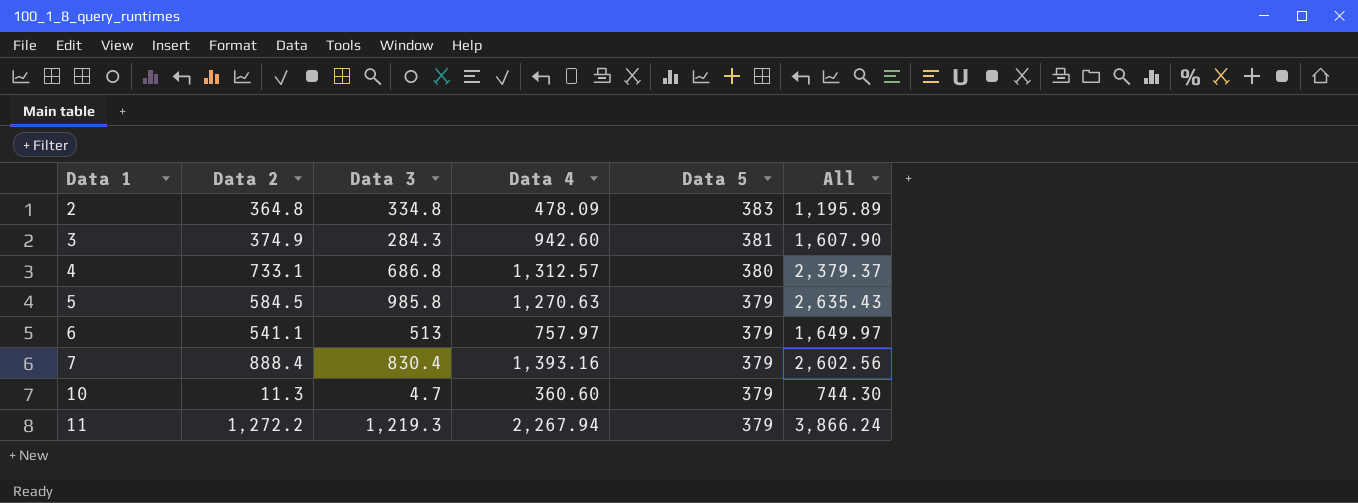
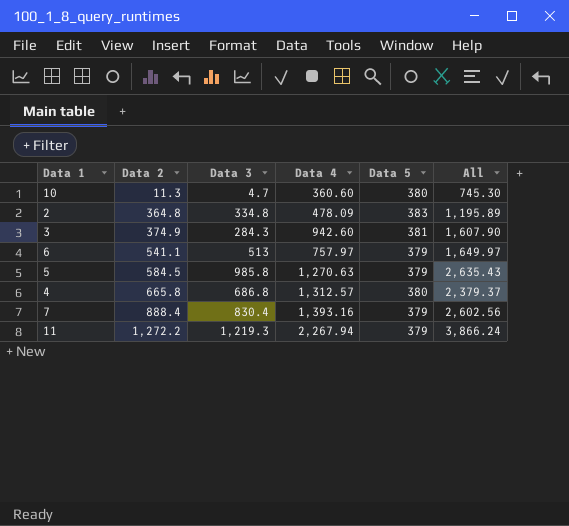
row order: Data 1 ascending -> Data 2 ascending
10 | Data 5: 379 -> 380
10 | All: 744.30 -> 745.30
4 | Data 2: 733.1 -> 665.8

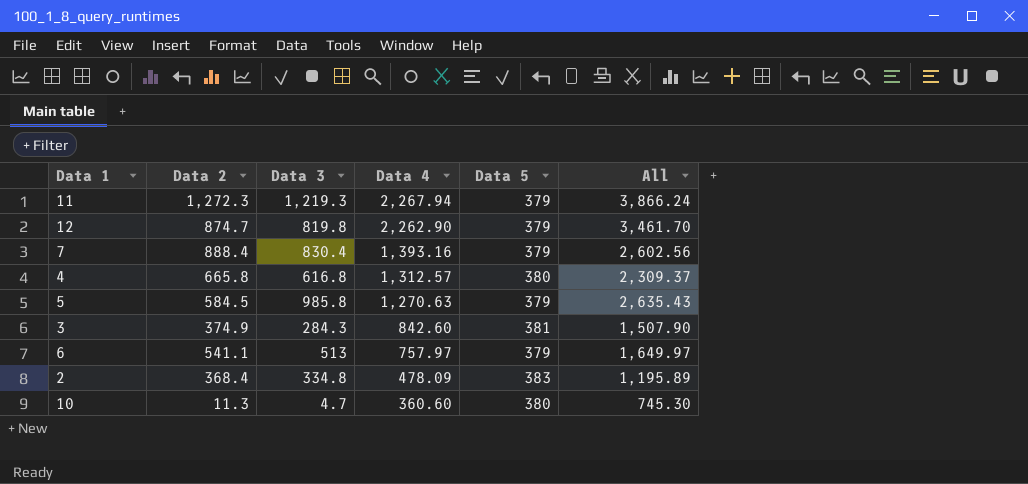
row order: Data 2 ascending -> Data 4 descending
11 | Data 2: 1,272.2 -> 1,272.3
row 12: none -> 874.7 | 819.8 | 2,262.90 | 379 | 3,461.70
4 | Data 3: 686.8 -> 616.8
4 | All: 2,379.37 -> 2,309.37
3 | Data 4: 942.60 -> 842.60
3 | All: 1,607.90 -> 1,507.90
2 | Data 2: 364.8 -> 368.4

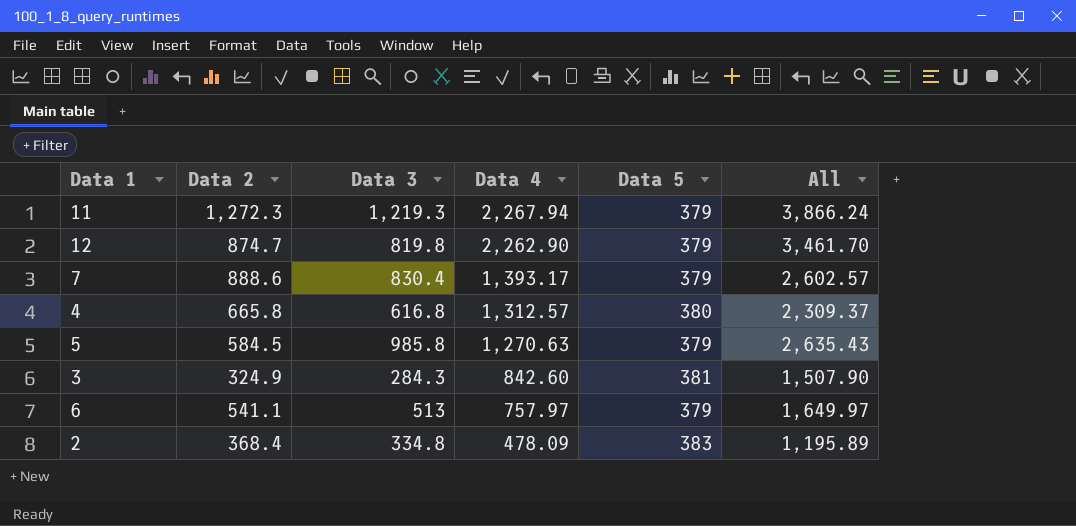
row 10: 11.3 | 4.7 | 360.60 | 380 | 745.30 -> none
7 | Data 2: 888.4 -> 888.6
7 | Data 4: 1,393.16 -> 1,393.17
7 | All: 2,602.56 -> 2,602.57
3 | Data 2: 374.9 -> 324.9

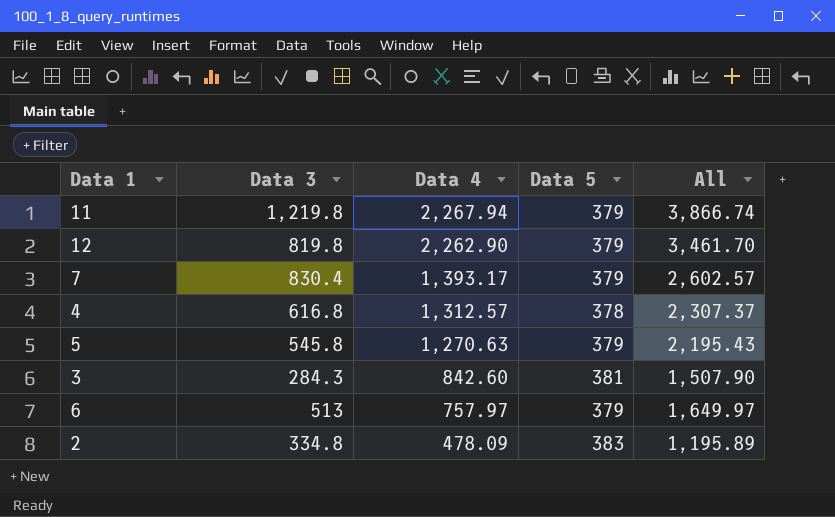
column Data 2 | position: 2 -> none
11 | Data 3: 1,219.3 -> 1,219.8
11 | All: 3,866.24 -> 3,866.74
4 | Data 5: 380 -> 378
4 | All: 2,309.37 -> 2,307.37
5 | Data 3: 985.8 -> 545.8
5 | All: 2,635.43 -> 2,195.43

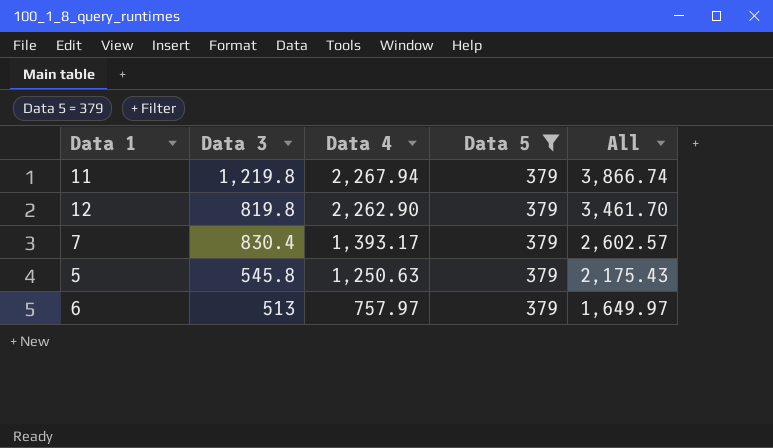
filter: none -> Data 5 = 379
5 | Data 4: 1,270.63 -> 1,250.63
5 | All: 2,195.43 -> 2,175.43

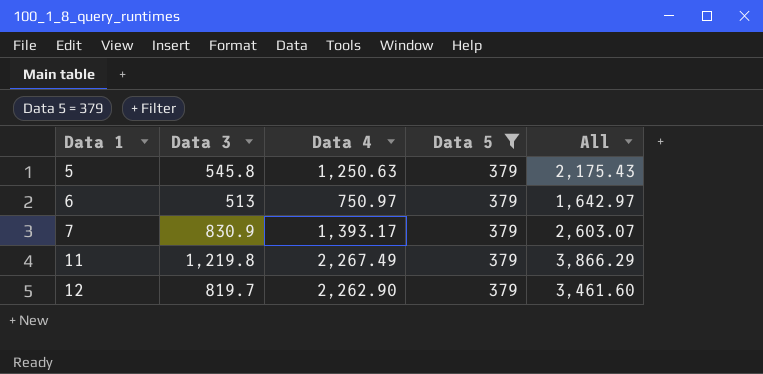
row order: Data 4 descending -> Data 1 ascending
6 | Data 4: 757.97 -> 750.97
6 | All: 1,649.97 -> 1,642.97
7 | Data 3: 830.4 -> 830.9
7 | All: 2,602.57 -> 2,603.07
11 | Data 4: 2,267.94 -> 2,267.49
11 | All: 3,866.74 -> 3,866.29
12 | Data 3: 819.8 -> 819.7
12 | All: 3,461.70 -> 3,461.60

